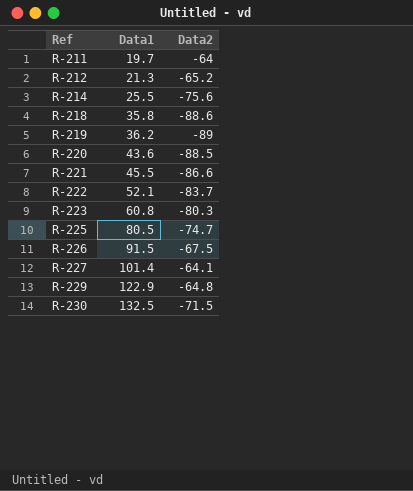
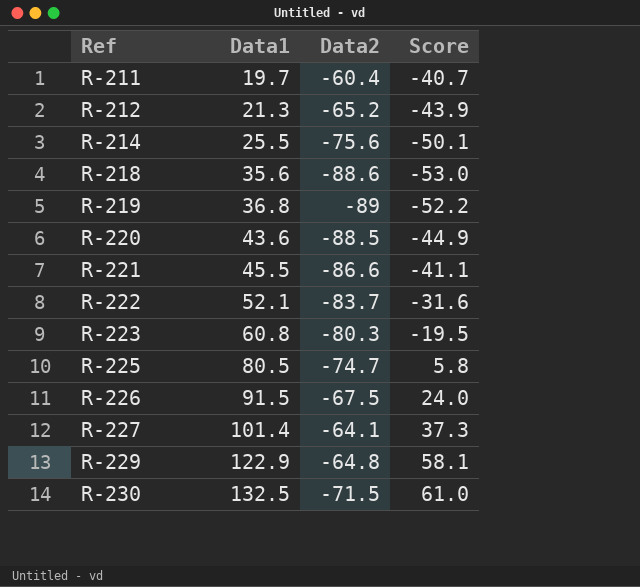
column Score | formula: none -> [Data1] + [Data2]
R-211 | Data2: -64 -> -60.4
R-218 | Data1: 35.8 -> 35.6
R-219 | Data1: 36.2 -> 36.8

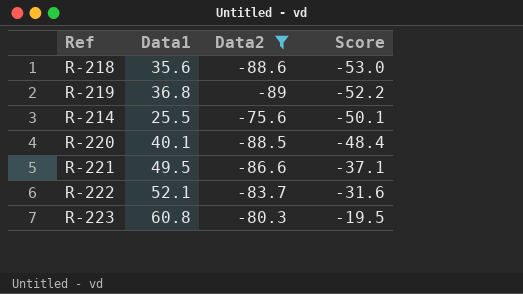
filter: none -> Data2 <= -75.6
row order: Ref ascending -> Score ascending
R-220 | Data1: 43.6 -> 40.1
R-220 | Score: -44.9 -> -48.4
R-221 | Data1: 45.5 -> 49.5
R-221 | Score: -41.1 -> -37.1

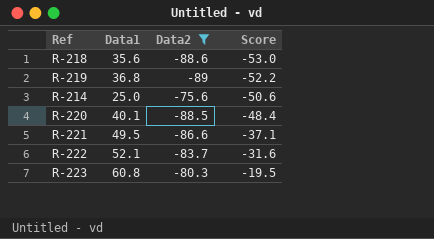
R-214 | Data1: 25.5 -> 25.0
R-214 | Score: -50.1 -> -50.6

